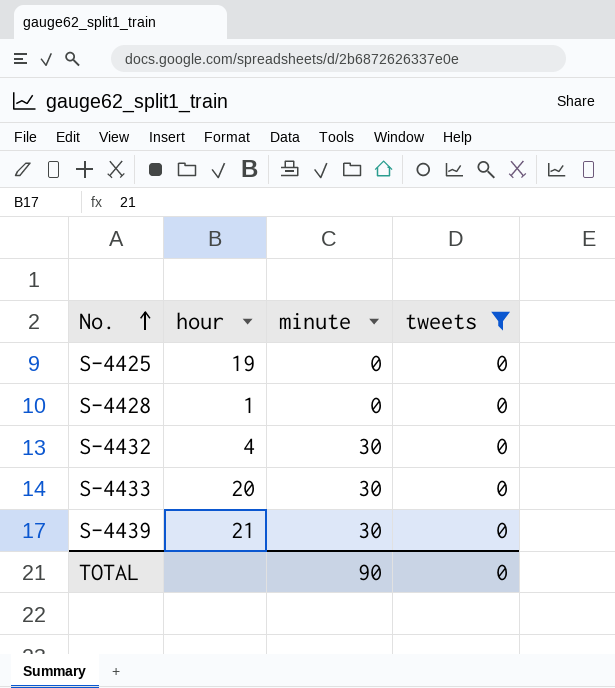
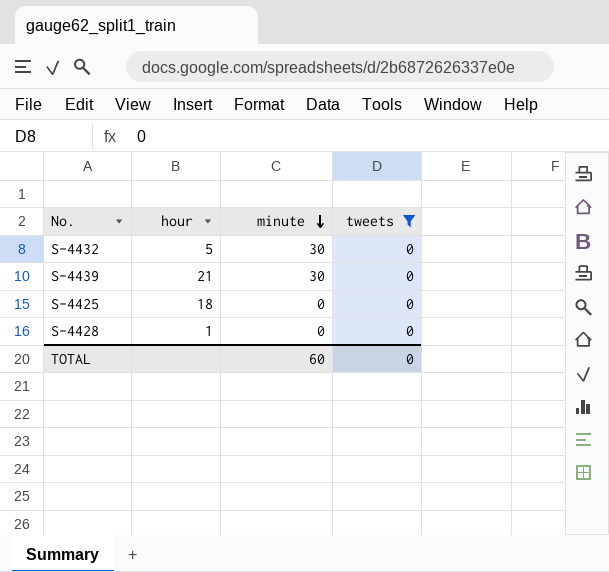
row order: No. ascending -> minute descending
row S-4433: 20 | 30 | 0 -> none
S-4432 | hour: 4 -> 5
S-4425 | hour: 19 -> 18
TOTAL | minute: 90 -> 60

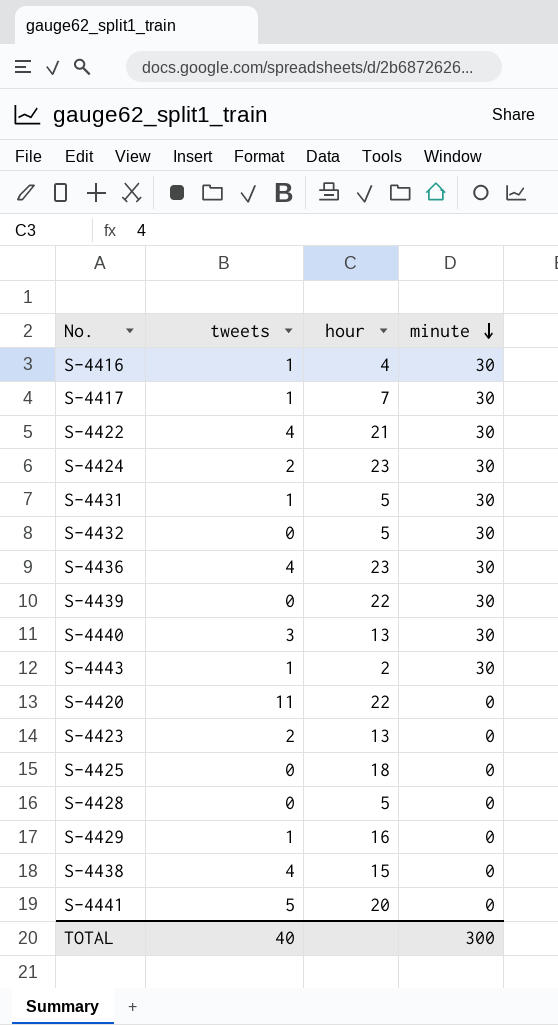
filter: tweets = 0 -> none
column tweets | position: 4 -> 2
S-4439 | hour: 21 -> 22
S-4428 | hour: 1 -> 5
TOTAL | tweets: 0 -> 40
TOTAL | minute: 60 -> 300

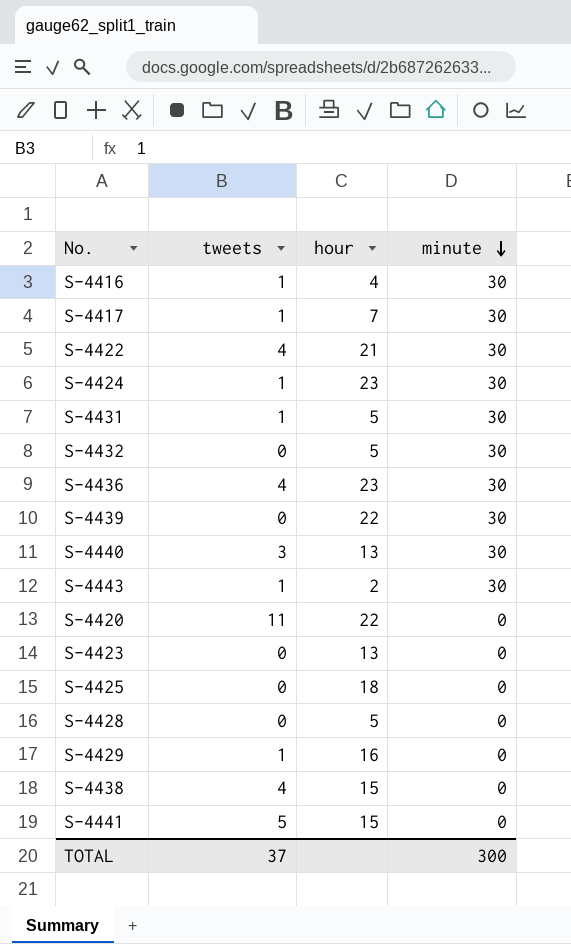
S-4424 | tweets: 2 -> 1
S-4423 | tweets: 2 -> 0
S-4441 | hour: 20 -> 15
TOTAL | tweets: 40 -> 37

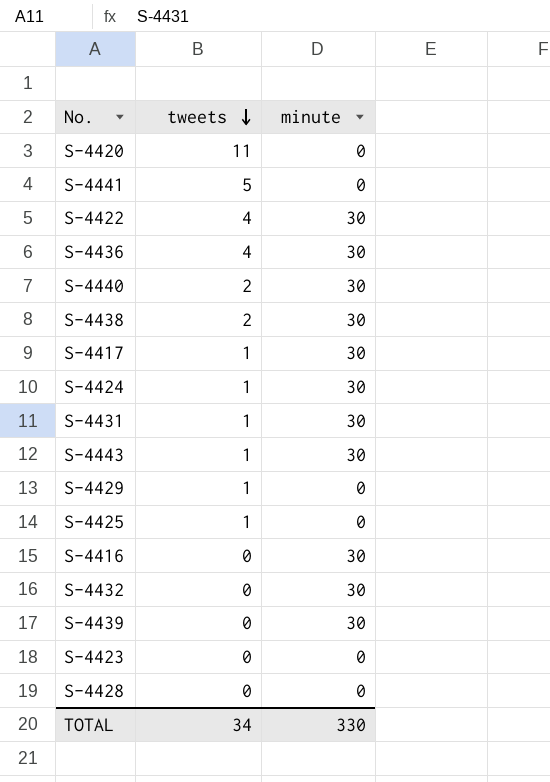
row order: minute descending -> tweets descending
column hour | position: 3 -> none
S-4440 | tweets: 3 -> 2
S-4438 | tweets: 4 -> 2
S-4438 | minute: 0 -> 30
S-4425 | tweets: 0 -> 1
S-4416 | tweets: 1 -> 0
TOTAL | tweets: 37 -> 34
TOTAL | minute: 300 -> 330

